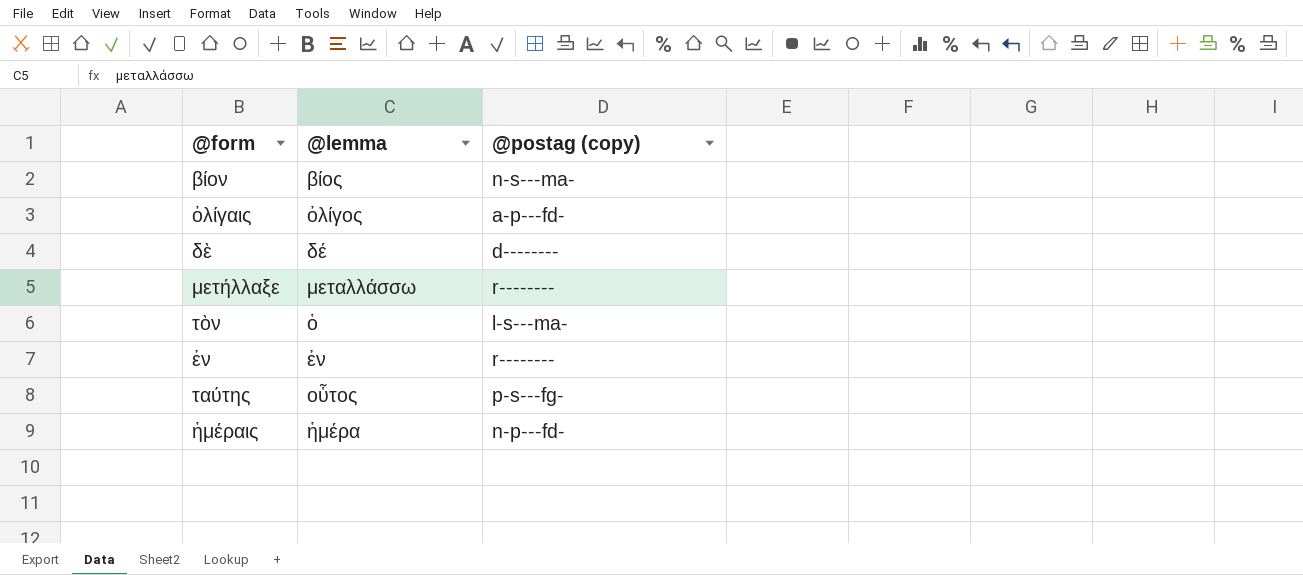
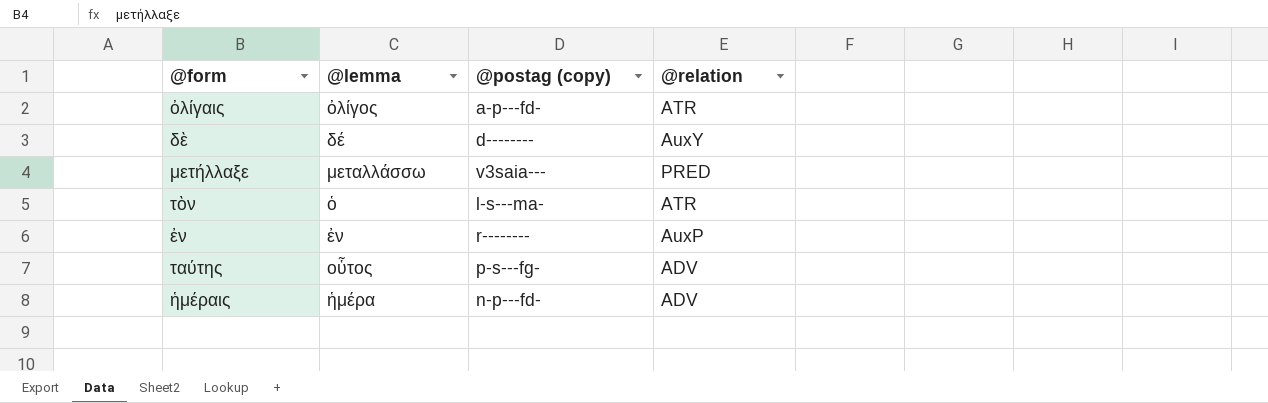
column @relation | position: none -> 4
row βίον: βίος | n-s---ma- -> none
μετήλλαξε | @postag (copy): r-------- -> v3saia---

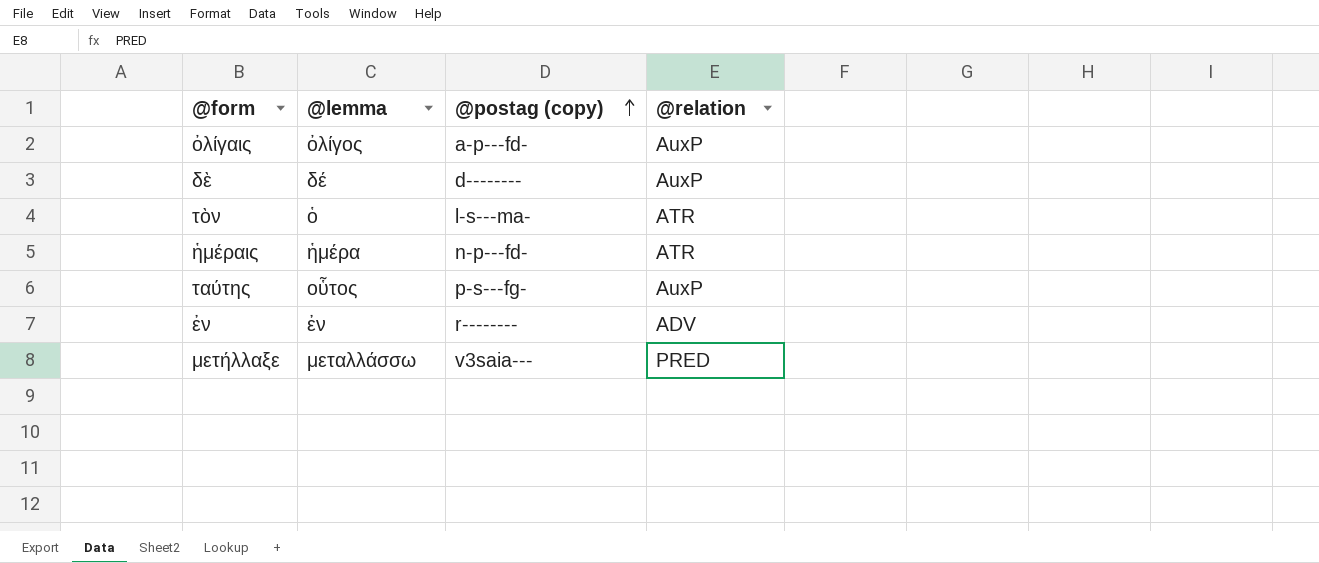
row order: none -> @postag (copy) ascending
ὀλίγαις | @relation: ATR -> AuxP
δὲ | @relation: AuxY -> AuxP
ἡμέραις | @relation: ADV -> ATR
ταύτης | @relation: ADV -> AuxP
ἐν | @relation: AuxP -> ADV

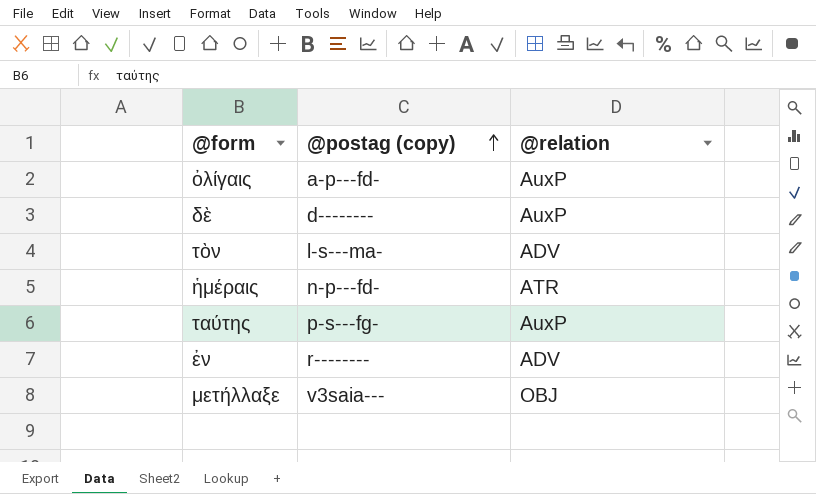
column @lemma | position: 2 -> none
τὸν | @relation: ATR -> ADV
μετήλλαξε | @relation: PRED -> OBJ

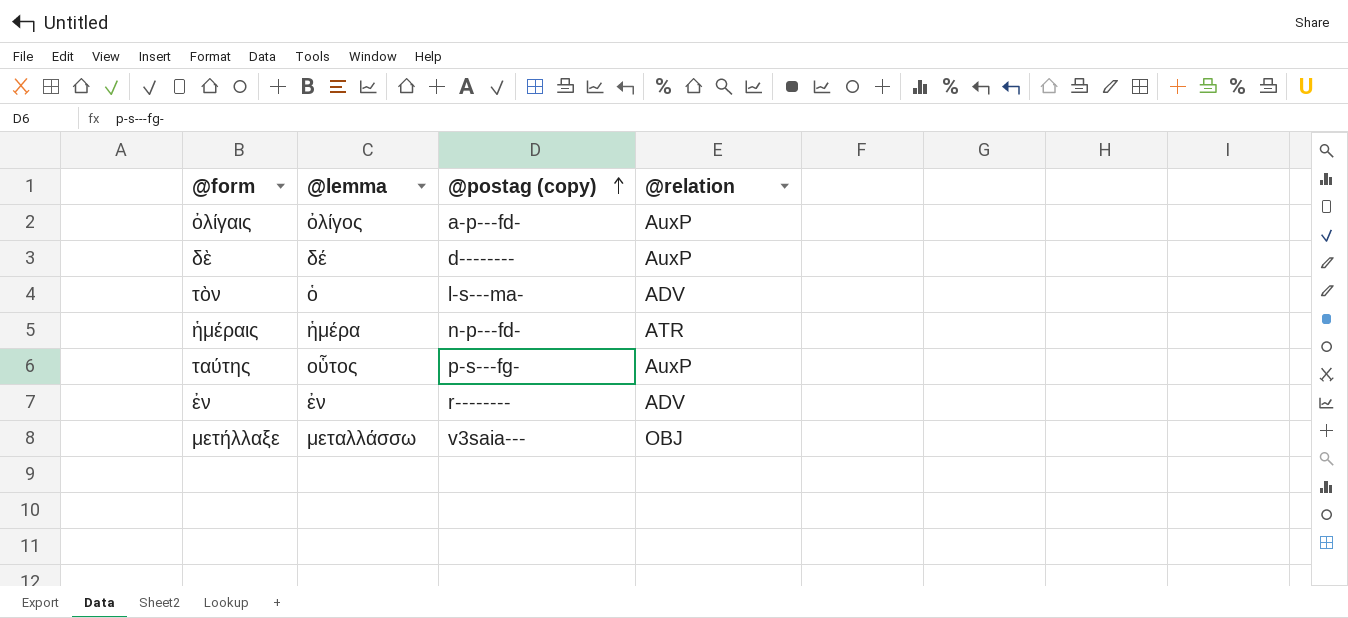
column @lemma | position: none -> 2

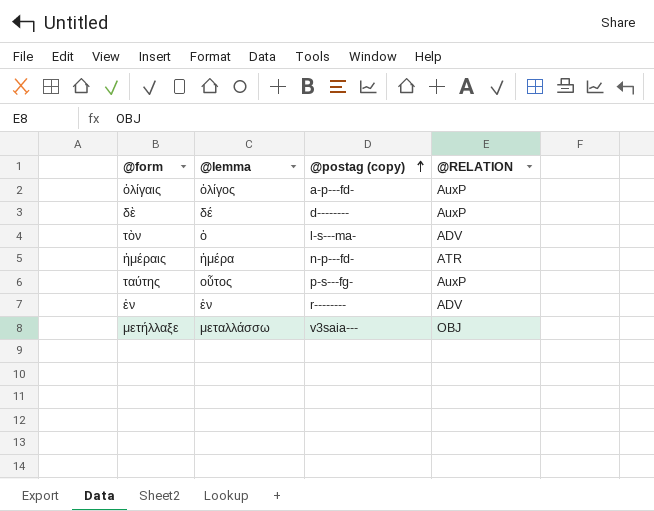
column name: @relation -> @RELATION

